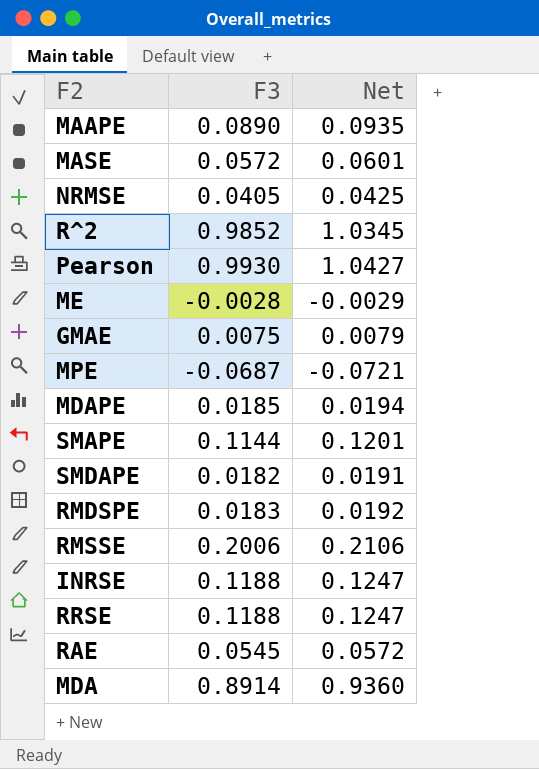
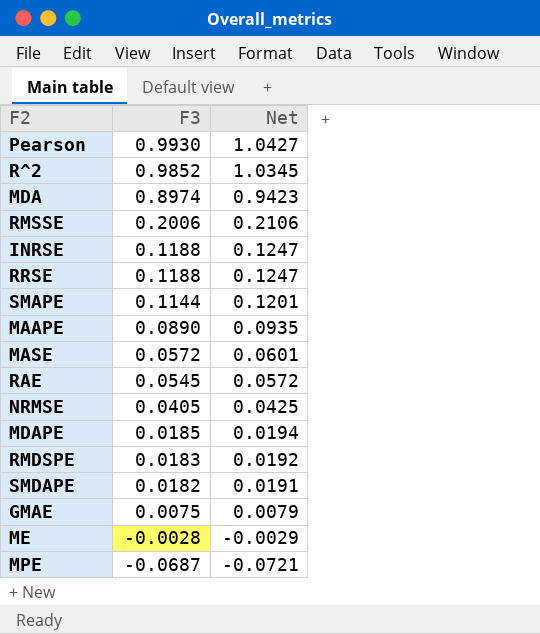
row order: none -> F3 descending
MDA | F3: 0.8914 -> 0.8974
MDA | Net: 0.9360 -> 0.9423

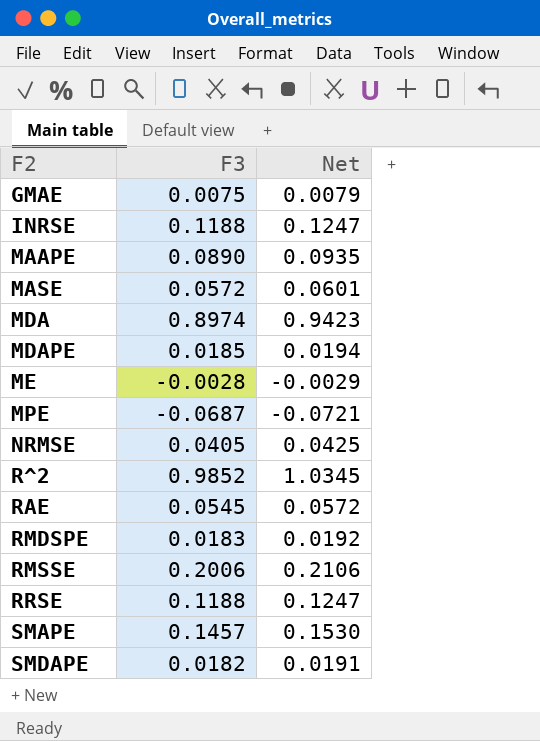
row order: F3 descending -> F2 ascending
row Pearson: 0.9930 | 1.0427 -> none
SMAPE | F3: 0.1144 -> 0.1457
SMAPE | Net: 0.1201 -> 0.1530

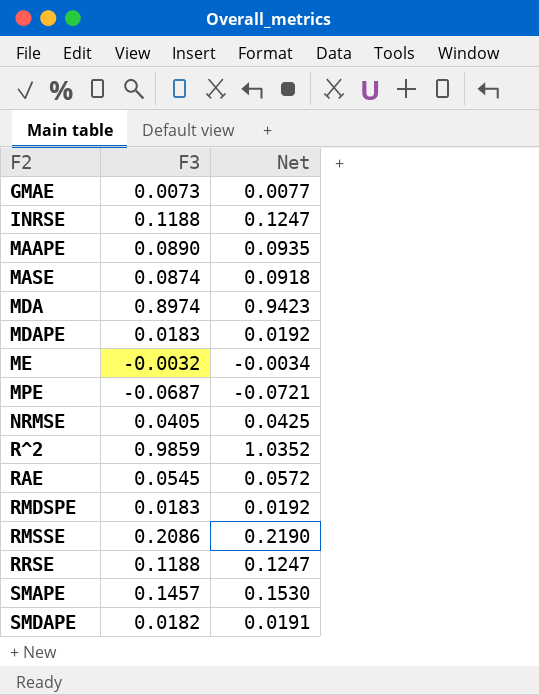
GMAE | F3: 0.0075 -> 0.0073
GMAE | Net: 0.0079 -> 0.0077
MASE | F3: 0.0572 -> 0.0874
MASE | Net: 0.0601 -> 0.0918
MDAPE | F3: 0.0185 -> 0.0183
MDAPE | Net: 0.0194 -> 0.0192
ME | F3: -0.0028 -> -0.0032
ME | Net: -0.0029 -> -0.0034
R^2 | F3: 0.9852 -> 0.9859
R^2 | Net: 1.0345 -> 1.0352
RMSSE | F3: 0.2006 -> 0.2086
RMSSE | Net: 0.2106 -> 0.2190

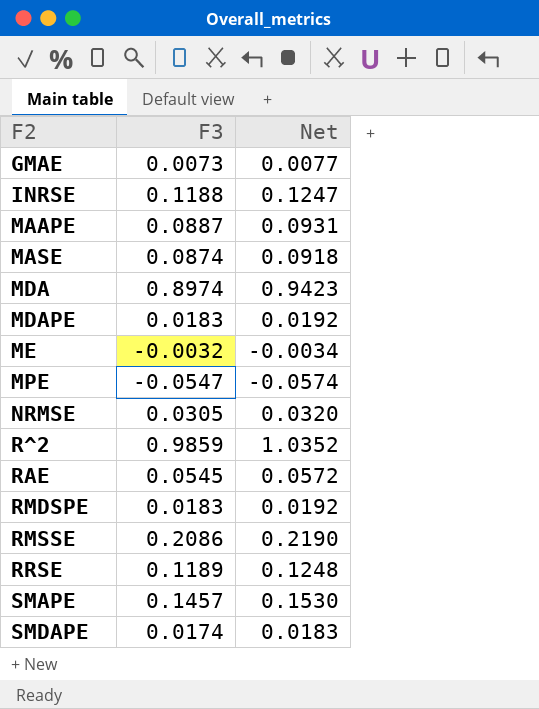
MAAPE | F3: 0.0890 -> 0.0887
MAAPE | Net: 0.0935 -> 0.0931
MPE | F3: -0.0687 -> -0.0547
MPE | Net: -0.0721 -> -0.0574
NRMSE | F3: 0.0405 -> 0.0305
NRMSE | Net: 0.0425 -> 0.0320
RRSE | F3: 0.1188 -> 0.1189
RRSE | Net: 0.1247 -> 0.1248
SMDAPE | F3: 0.0182 -> 0.0174
SMDAPE | Net: 0.0191 -> 0.0183

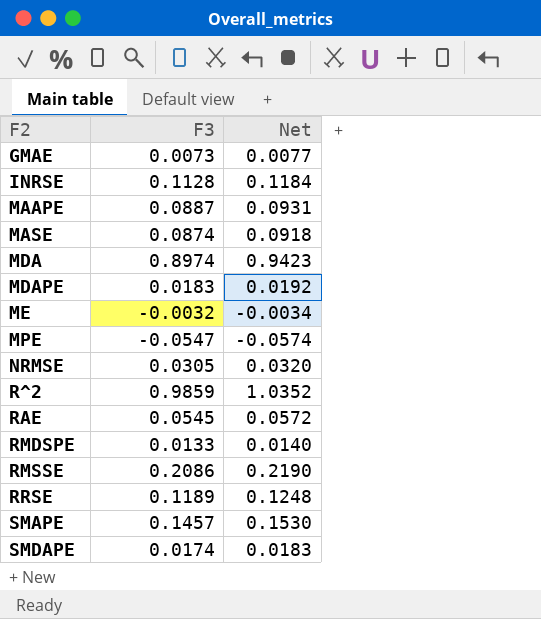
INRSE | F3: 0.1188 -> 0.1128
INRSE | Net: 0.1247 -> 0.1184
RMDSPE | F3: 0.0183 -> 0.0133
RMDSPE | Net: 0.0192 -> 0.0140

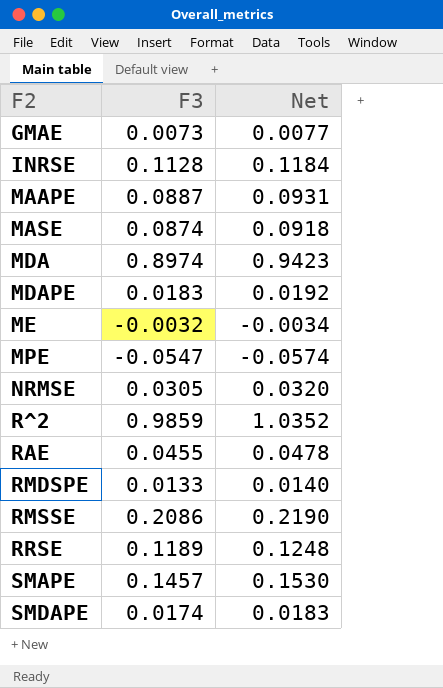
RAE | F3: 0.0545 -> 0.0455
RAE | Net: 0.0572 -> 0.0478

